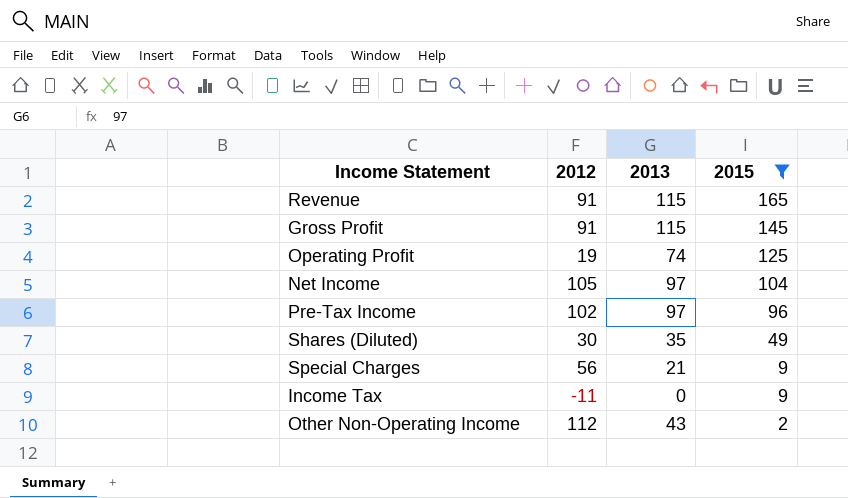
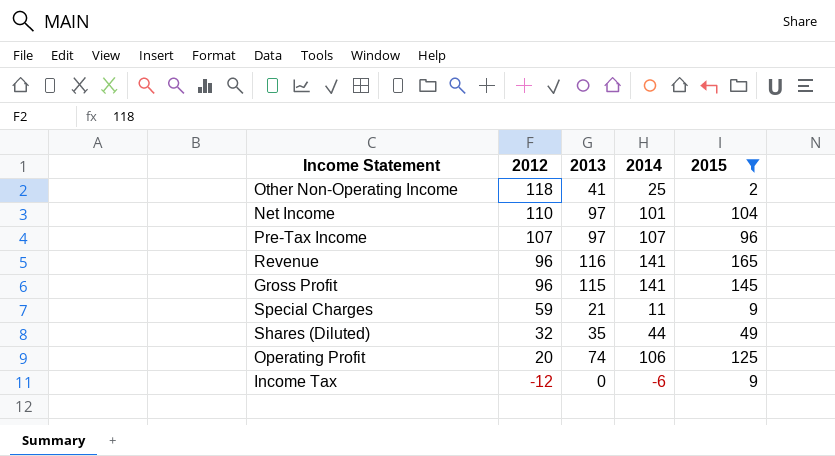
row order: 2015 descending -> 2012 descending
column 2014 | position: none -> 4
Other Non-Operating Income | 2012: 112 -> 118
Other Non-Operating Income | 2013: 43 -> 41
Net Income | 2012: 105 -> 110
Pre-Tax Income | 2012: 102 -> 107
Revenue | 2012: 91 -> 96
Revenue | 2013: 115 -> 116
Gross Profit | 2012: 91 -> 96
Special Charges | 2012: 56 -> 59
Shares (Diluted) | 2012: 30 -> 32
Operating Profit | 2012: 19 -> 20
Income Tax | 2012: -11 -> -12

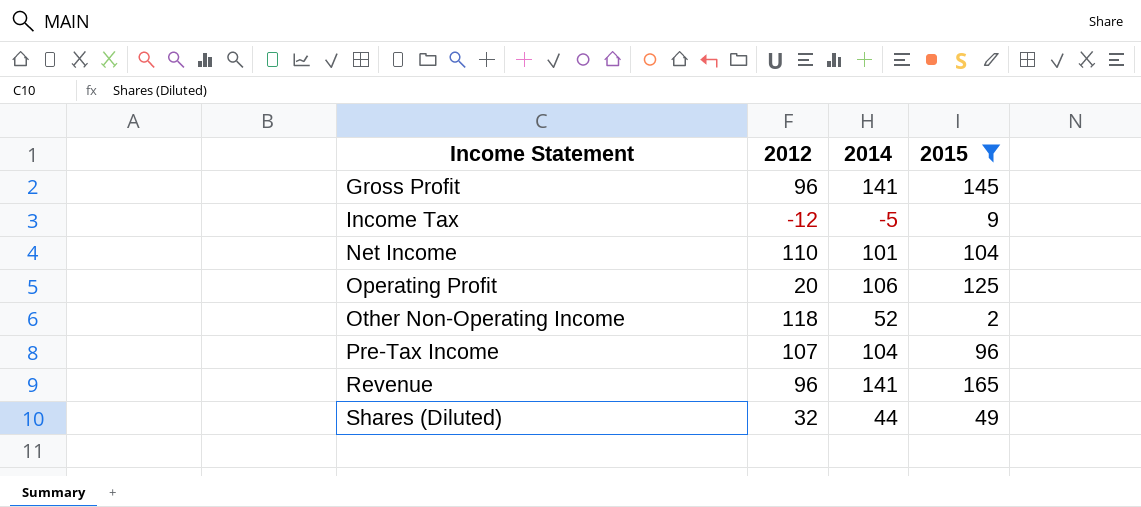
row order: 2012 descending -> Income Statement ascending
column 2013 | position: 3 -> none
row Special Charges: 59 | 21 | 11 | 9 -> none
Income Tax | 2014: -6 -> -5
Other Non-Operating Income | 2014: 25 -> 52
Pre-Tax Income | 2014: 107 -> 104

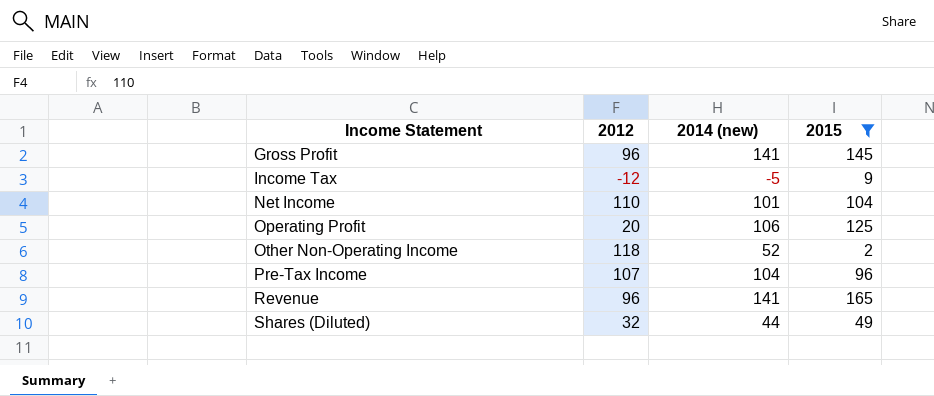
column name: 2014 -> 2014 (new)

